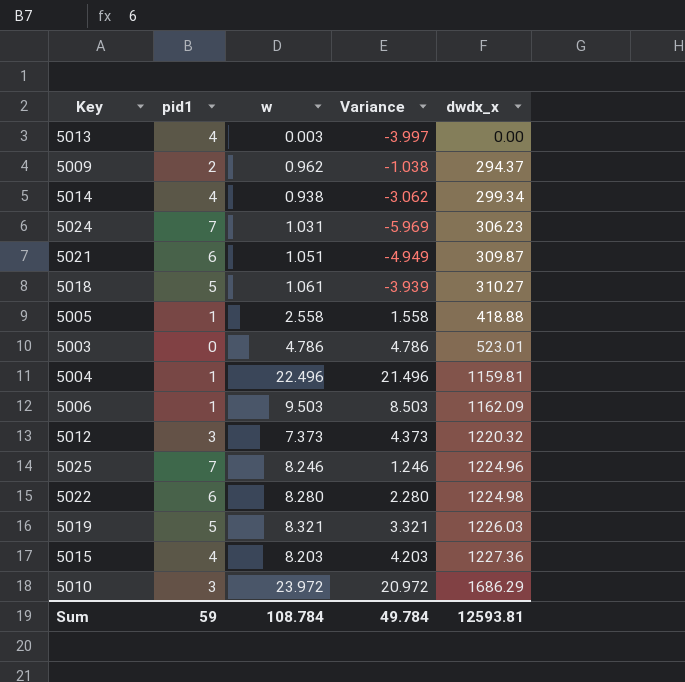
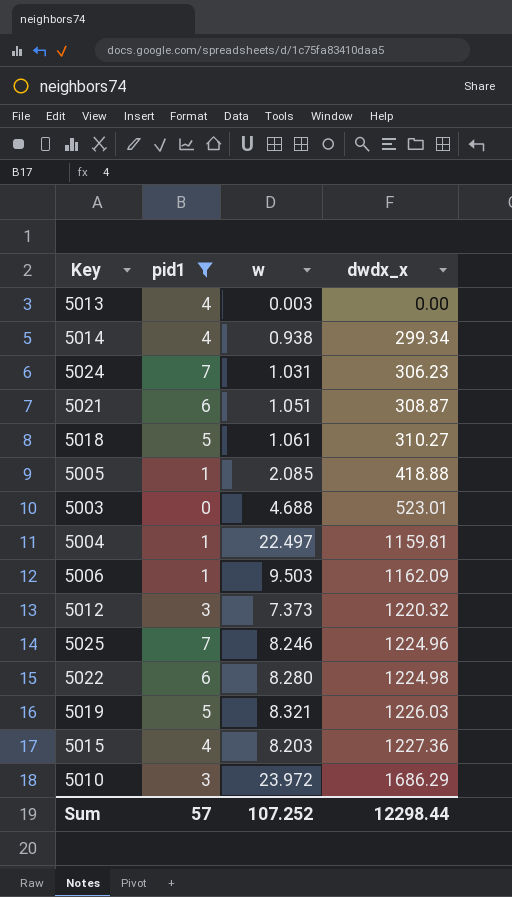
filter: none -> pid1 != 2
column Variance | formula: [w] - [pid1] -> none
5021 | dwdx_x: 309.87 -> 308.87
5005 | w: 2.558 -> 2.085
5003 | w: 4.786 -> 4.688
5004 | w: 22.496 -> 22.497
Sum | pid1: 59 -> 57
Sum | w: 108.784 -> 107.252
Sum | dwdx_x: 12593.81 -> 12298.44

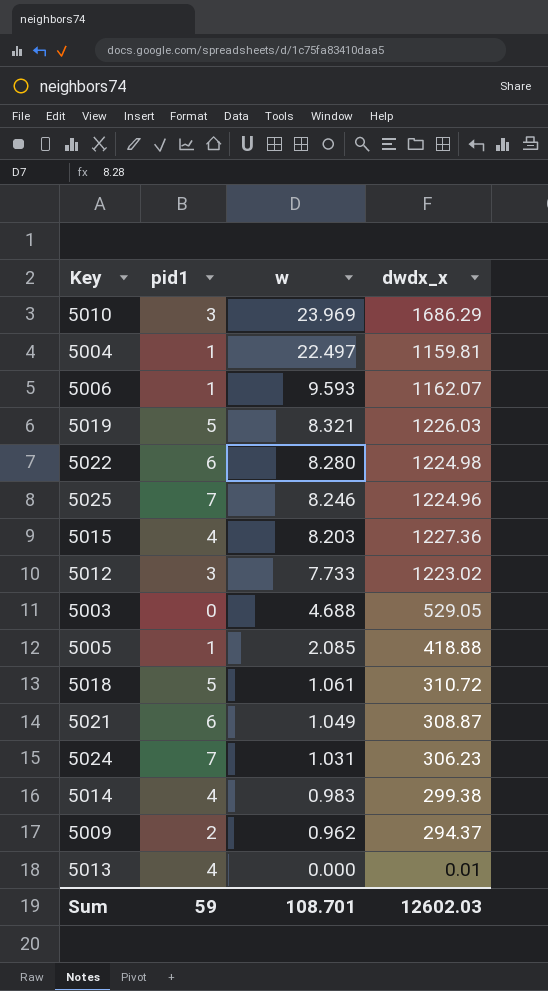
filter: pid1 != 2 -> none
row order: dwdx_x ascending -> w descending
5010 | w: 23.972 -> 23.969
5006 | w: 9.503 -> 9.593
5006 | dwdx_x: 1162.09 -> 1162.07
5012 | w: 7.373 -> 7.733
5012 | dwdx_x: 1220.32 -> 1223.02
5003 | dwdx_x: 523.01 -> 529.05
5018 | dwdx_x: 310.27 -> 310.72
5021 | w: 1.051 -> 1.049
5014 | w: 0.938 -> 0.983
5014 | dwdx_x: 299.34 -> 299.38
5013 | w: 0.003 -> 0.000
5013 | dwdx_x: 0.00 -> 0.01
Sum | pid1: 57 -> 59
Sum | w: 107.252 -> 108.701
Sum | dwdx_x: 12298.44 -> 12602.03

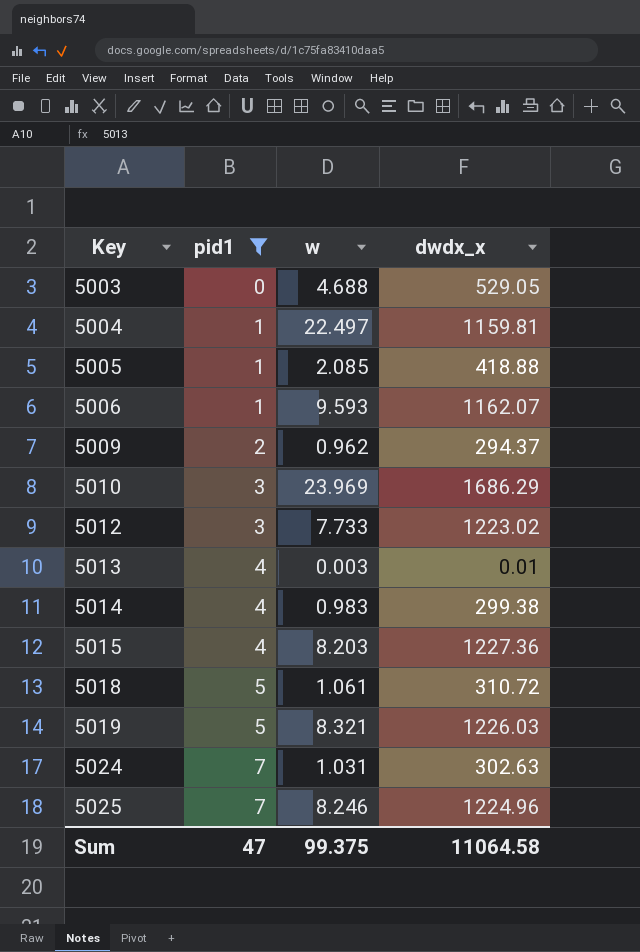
filter: none -> pid1 != 6
row order: w descending -> Key ascending
5013 | w: 0.000 -> 0.003
5024 | dwdx_x: 306.23 -> 302.63
Sum | pid1: 59 -> 47
Sum | w: 108.701 -> 99.375
Sum | dwdx_x: 12602.03 -> 11064.58

